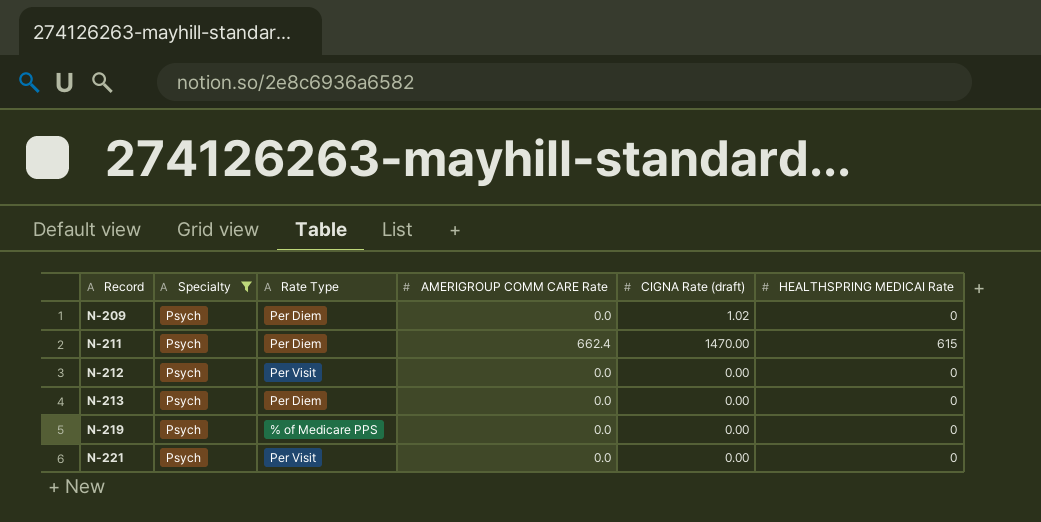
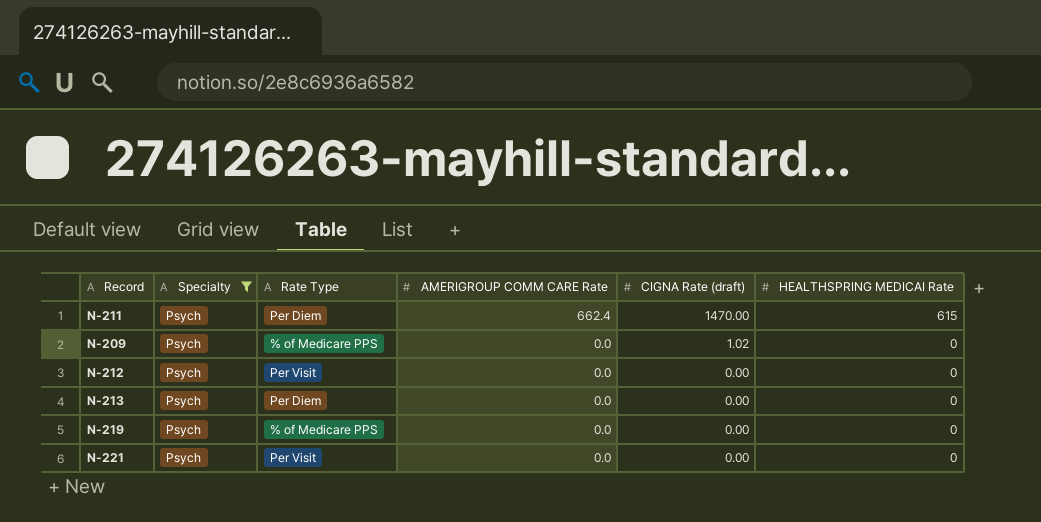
row order: Record ascending -> AMERIGROUP COMM CARE Rate descending
N-209 | Rate Type: Per Diem -> % of Medicare PPS

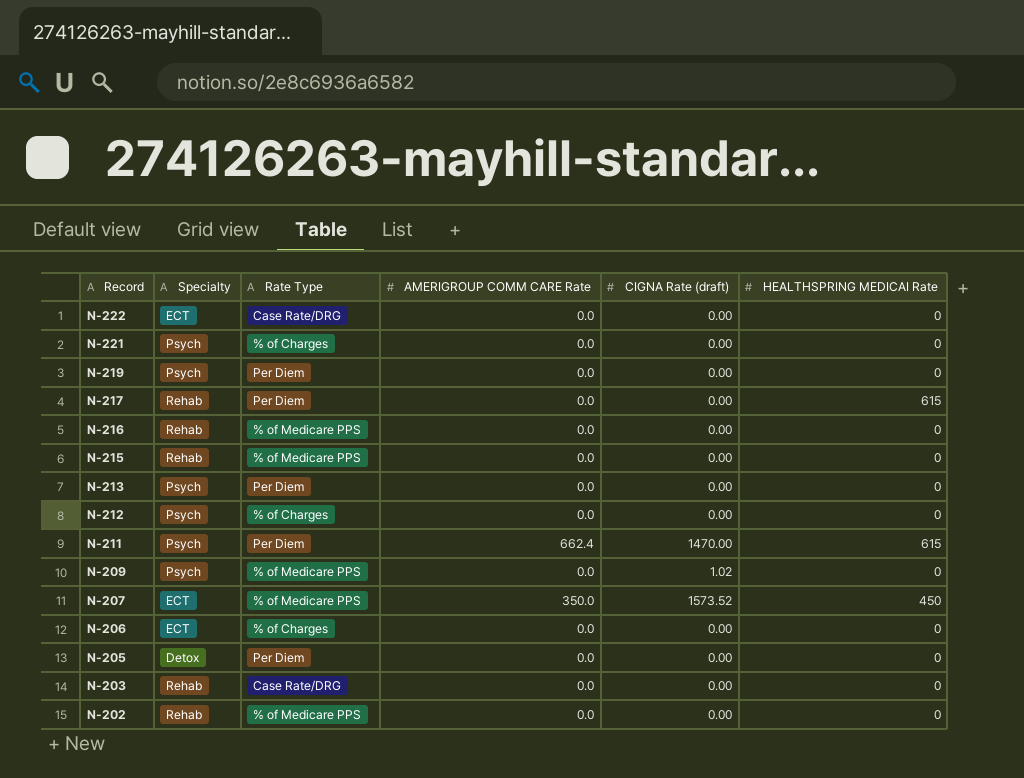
filter: Specialty = Psych -> none
row order: AMERIGROUP COMM CARE Rate descending -> Record descending
N-221 | Rate Type: Per Visit -> % of Charges
N-219 | Rate Type: % of Medicare PPS -> Per Diem
N-212 | Rate Type: Per Visit -> % of Charges

